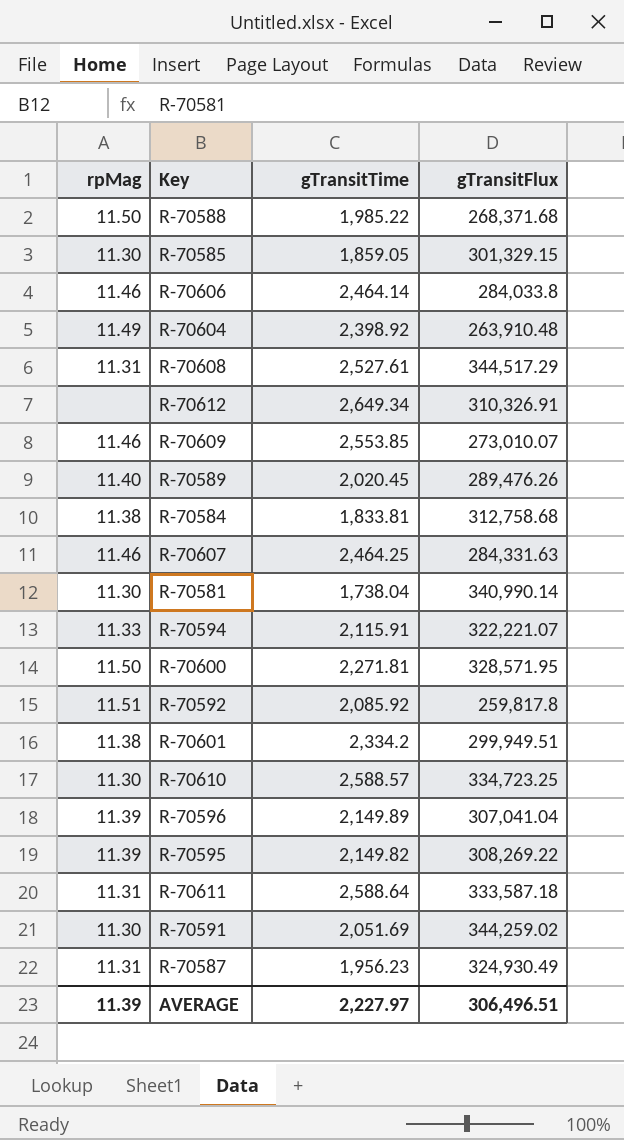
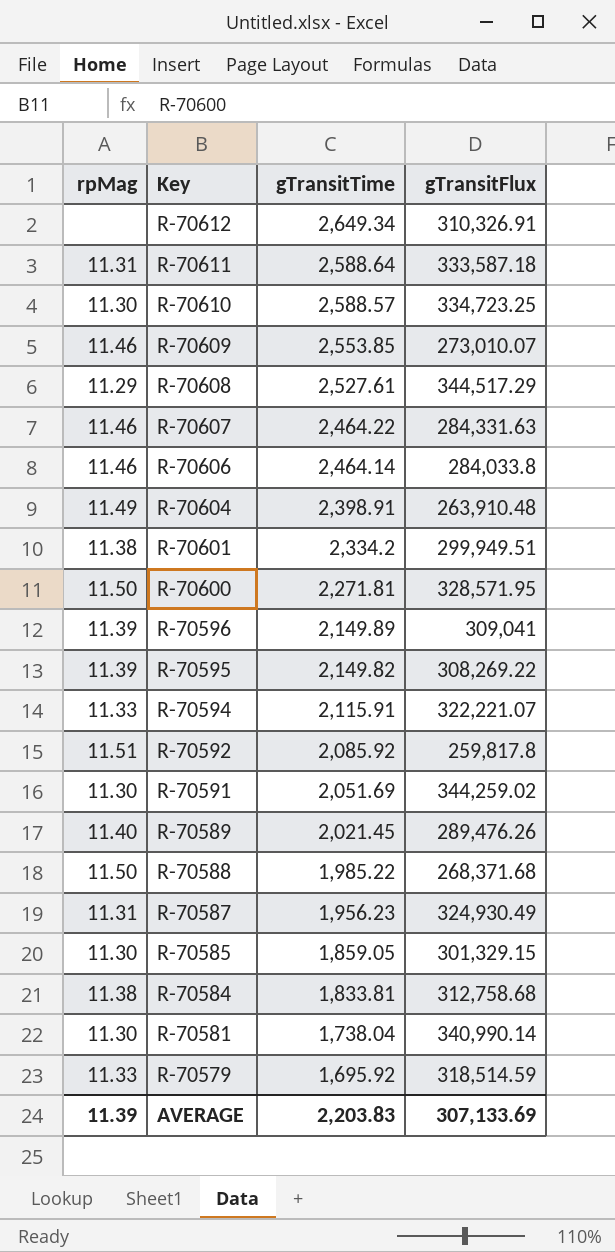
row order: none -> Key descending
R-70608 | rpMag: 11.31 -> 11.29
R-70607 | gTransitTime: 2,464.25 -> 2,464.22
R-70604 | gTransitTime: 2,398.92 -> 2,398.91
R-70596 | gTransitFlux: 307,041.04 -> 309,041
R-70589 | gTransitTime: 2,020.45 -> 2,021.45
row R-70579: none -> 11.33 | 1,695.92 | 318,514.59
AVERAGE | gTransitTime: 2,227.97 -> 2,203.83
AVERAGE | gTransitFlux: 306,496.51 -> 307,133.69

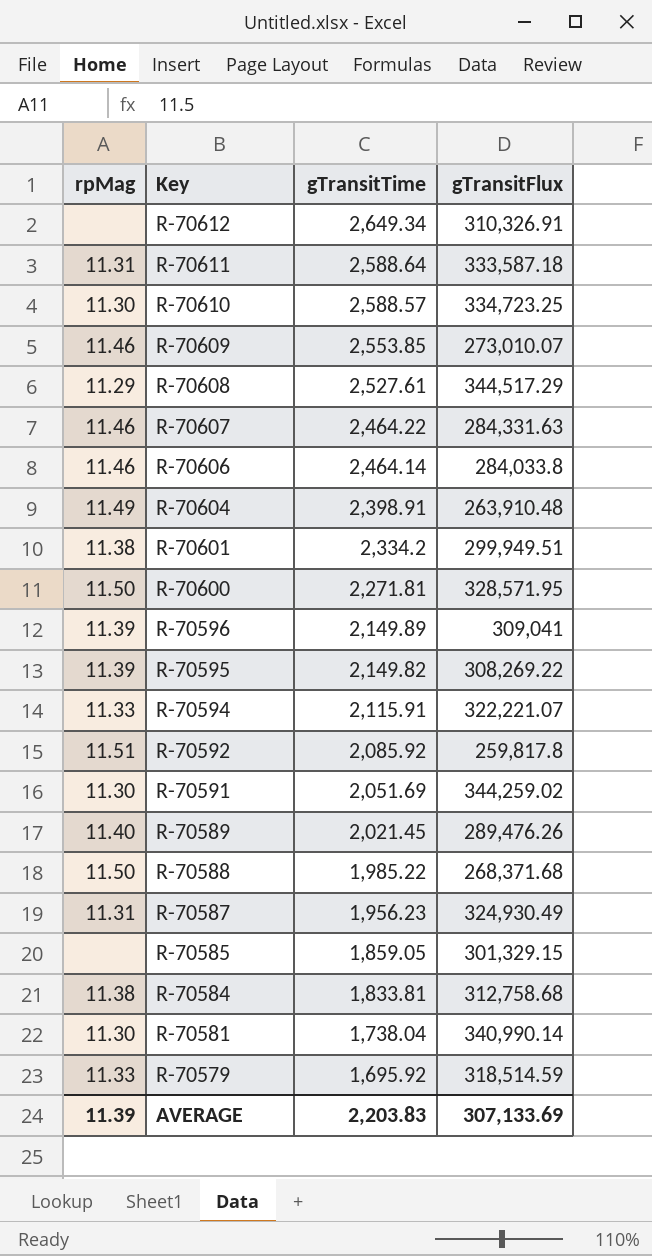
R-70585 | rpMag: 11.30 -> none

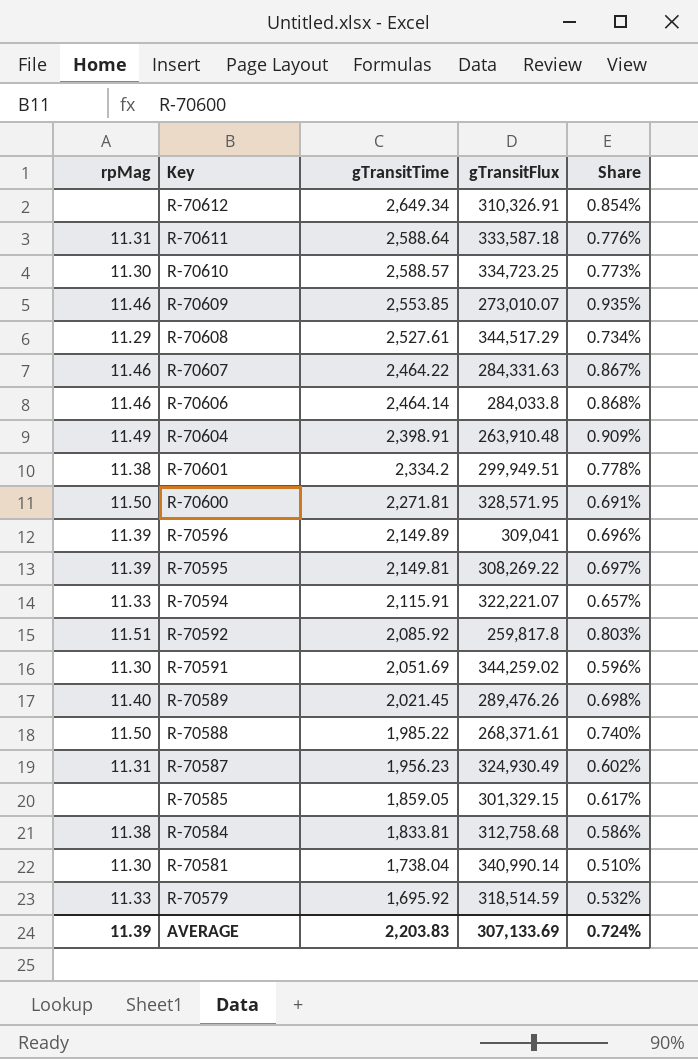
column Share | formula: none -> [gTransitTime] / [gTransitFlux]
R-70595 | gTransitTime: 2,149.82 -> 2,149.81
R-70588 | gTransitFlux: 268,371.68 -> 268,371.61

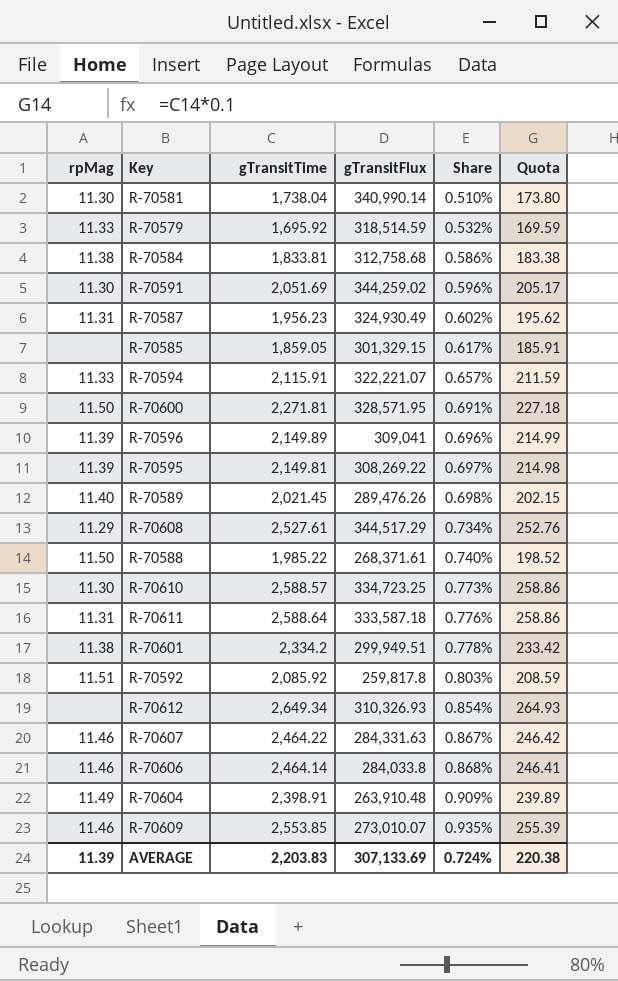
row order: Key descending -> Share ascending
column Quota | formula: none -> [gTransitTime] * 0.1
R-70612 | gTransitFlux: 310,326.91 -> 310,326.93

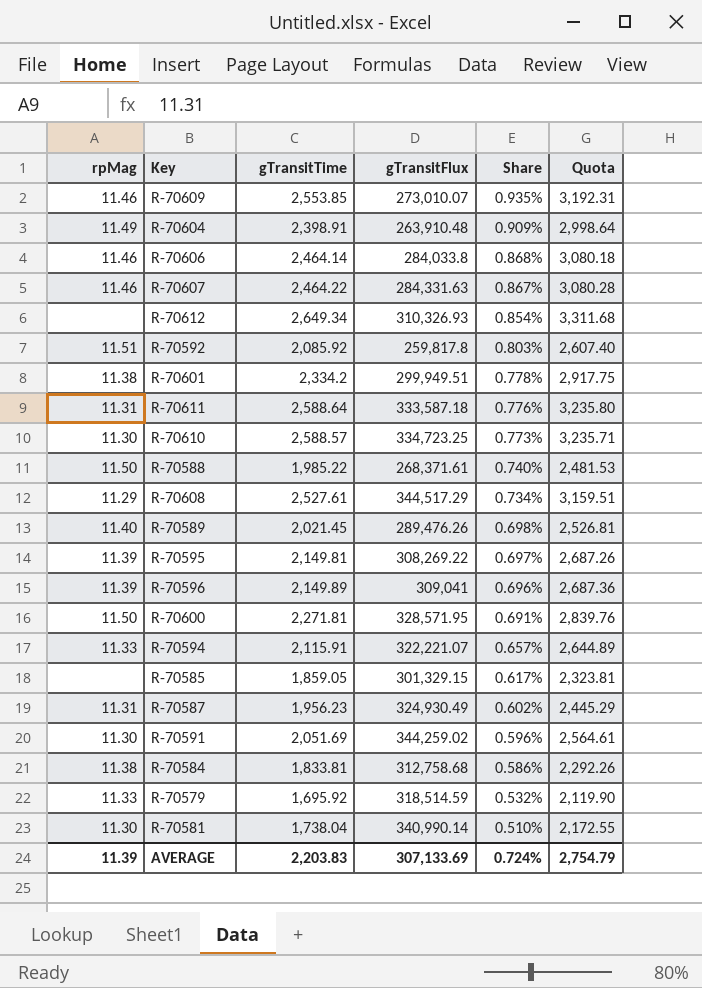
row order: Share ascending -> Share descending
column Quota | formula: [gTransitTime] * 0.1 -> [gTransitTime] * 1.25
AVERAGE | Quota: 220.38 -> 2,754.79

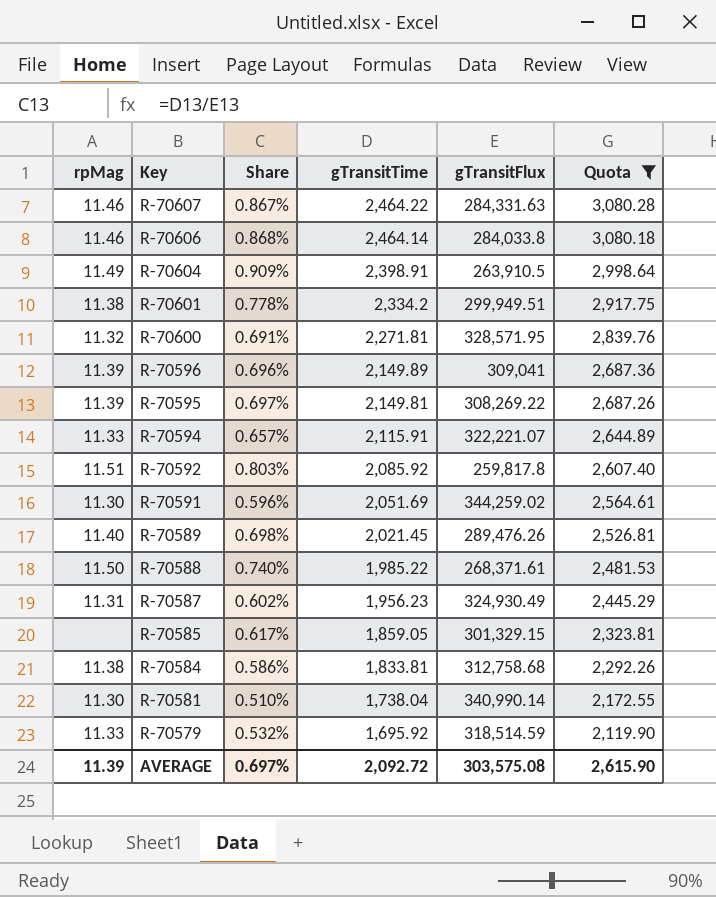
filter: none -> Quota <= 3,080.28
row order: Share descending -> Key descending
column Share | position: 5 -> 3
R-70604 | gTransitFlux: 263,910.48 -> 263,910.5
R-70600 | rpMag: 11.50 -> 11.32
AVERAGE | Share: 0.724% -> 0.697%
AVERAGE | gTransitTime: 2,203.83 -> 2,092.72
AVERAGE | gTransitFlux: 307,133.69 -> 303,575.08
AVERAGE | Quota: 2,754.79 -> 2,615.90

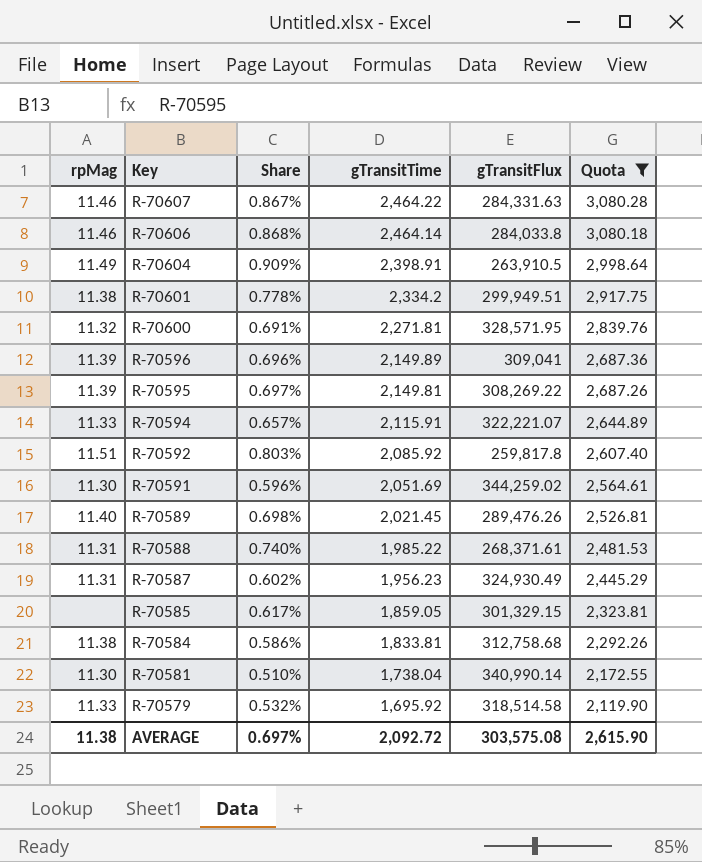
R-70588 | rpMag: 11.50 -> 11.31
R-70579 | gTransitFlux: 318,514.59 -> 318,514.58
AVERAGE | rpMag: 11.39 -> 11.38

